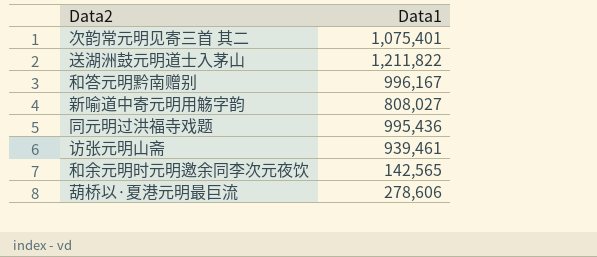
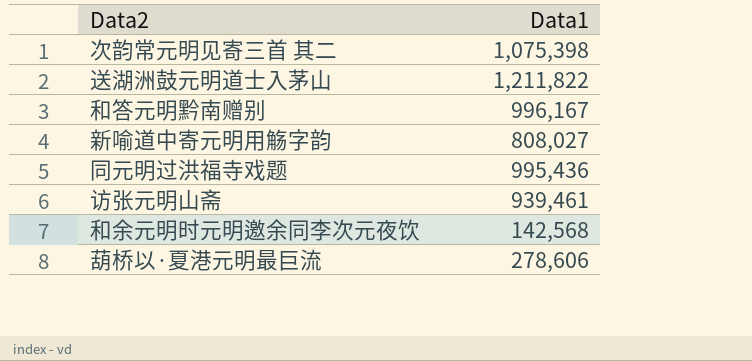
次韵常元明见寄三首 其二 | Data1: 1,075,401 -> 1,075,398
和余元明时元明邀余同李次元夜饮 | Data1: 142,565 -> 142,568

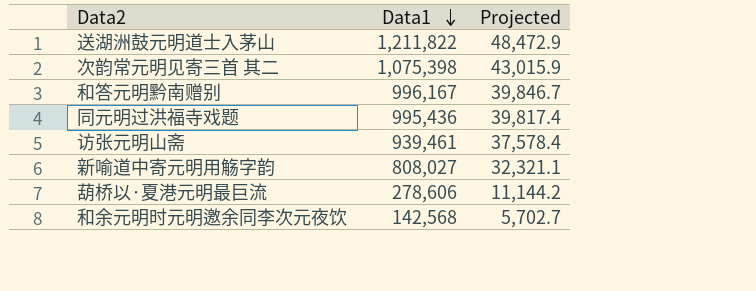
row order: none -> Data1 descending
column Projected | formula: none -> [Data1] * 0.04

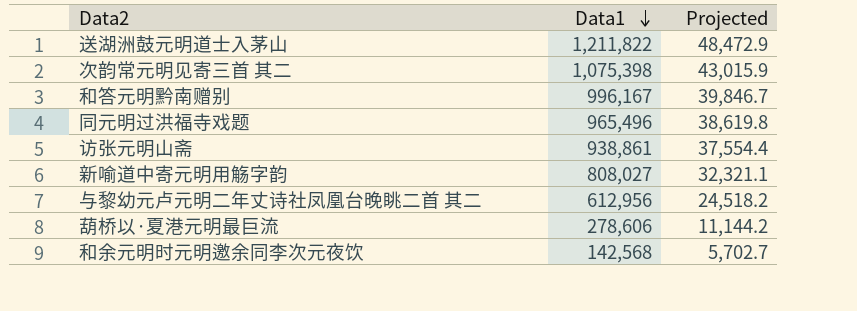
同元明过洪福寺戏题 | Data1: 995,436 -> 965,496
同元明过洪福寺戏题 | Projected: 39,817.4 -> 38,619.8
访张元明山斋 | Data1: 939,461 -> 938,861
访张元明山斋 | Projected: 37,578.4 -> 37,554.4
row 与黎幼元卢元明二年丈诗社凤凰台晚眺二首 其二: none -> 612,956 | 24,518.2

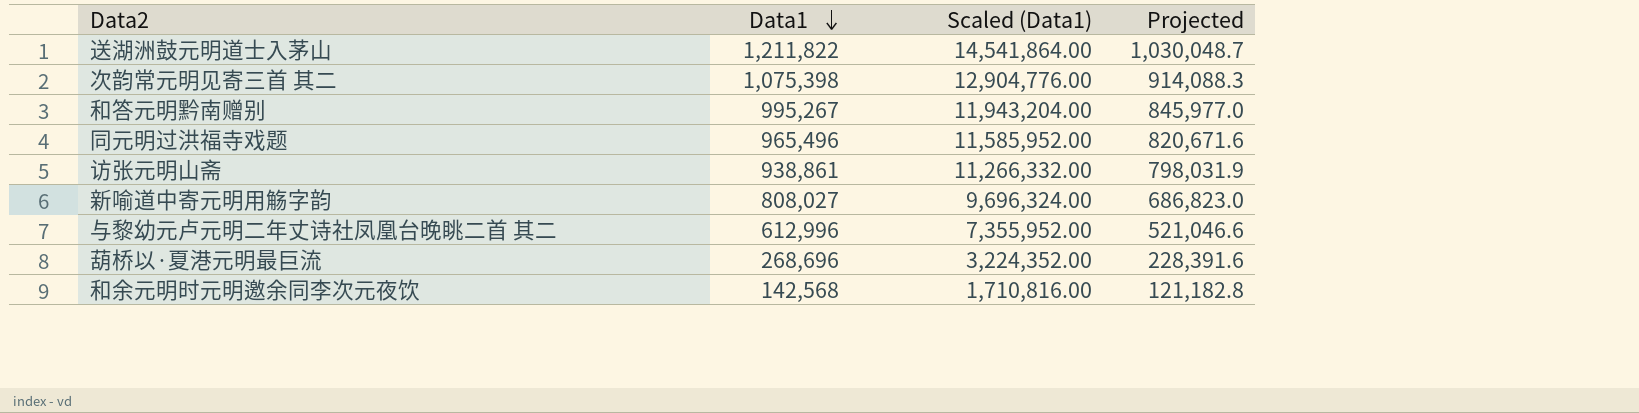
column Scaled (Data1) | formula: none -> [Data1] * 12
column Projected | formula: [Data1] * 0.04 -> [Data1] * 0.85
和答元明黔南赠别 | Data1: 996,167 -> 995,267
与黎幼元卢元明二年丈诗社凤凰台晚眺二首 其二 | Data1: 612,956 -> 612,996
葫桥以·夏港元明最巨流 | Data1: 278,606 -> 268,696

